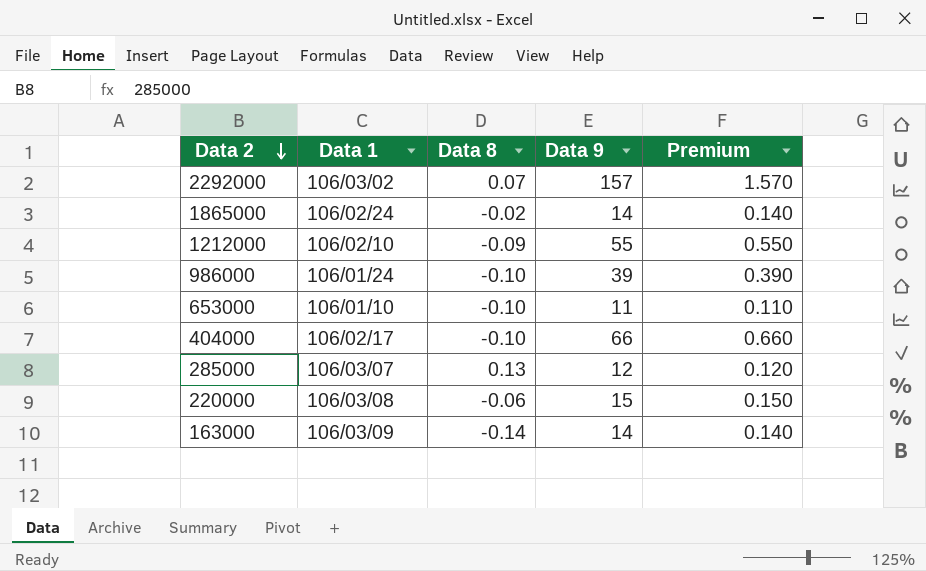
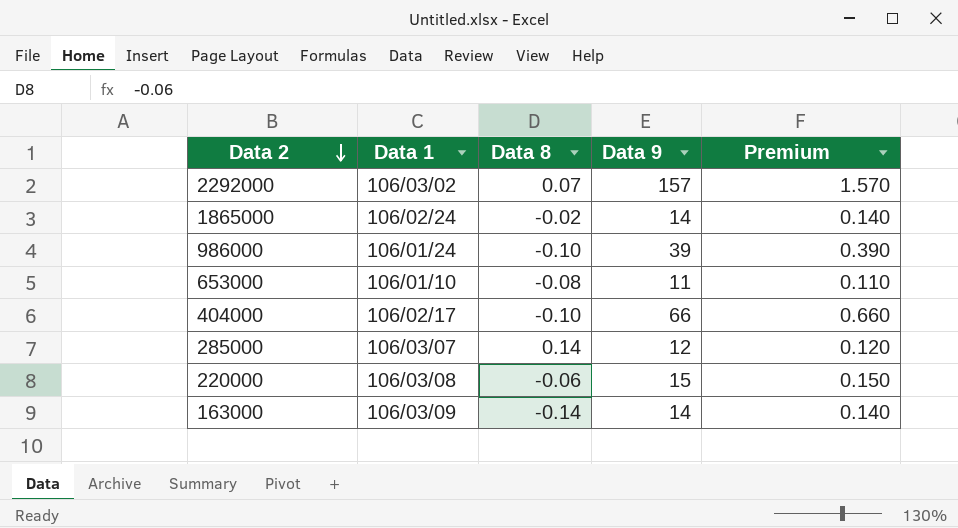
row 1212000: 106/02/10 | -0.09 | 55 | 0.550 -> none
653000 | Data 8: -0.10 -> -0.08
285000 | Data 8: 0.13 -> 0.14

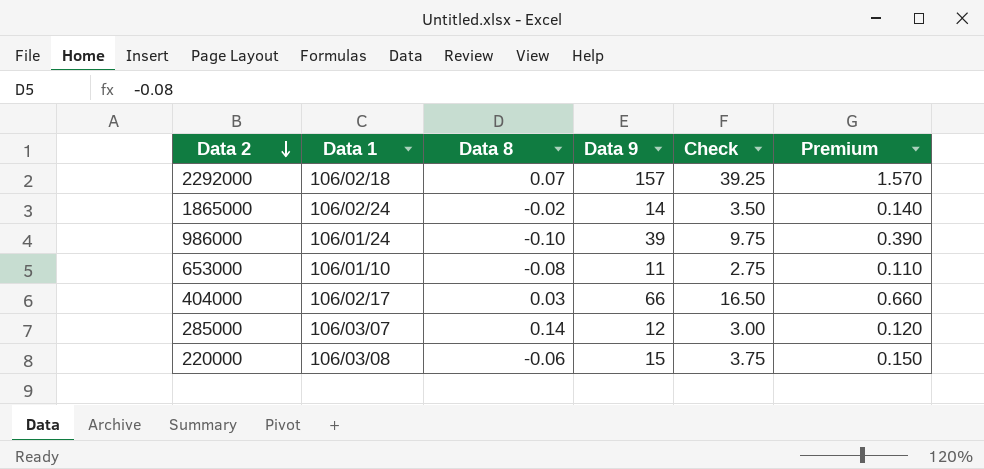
column Check | formula: none -> [Data 9] * 0.25
row 163000: 106/03/09 | -0.14 | 14 | 0.140 -> none
2292000 | Data 1: 106/03/02 -> 106/02/18
404000 | Data 8: -0.10 -> 0.03

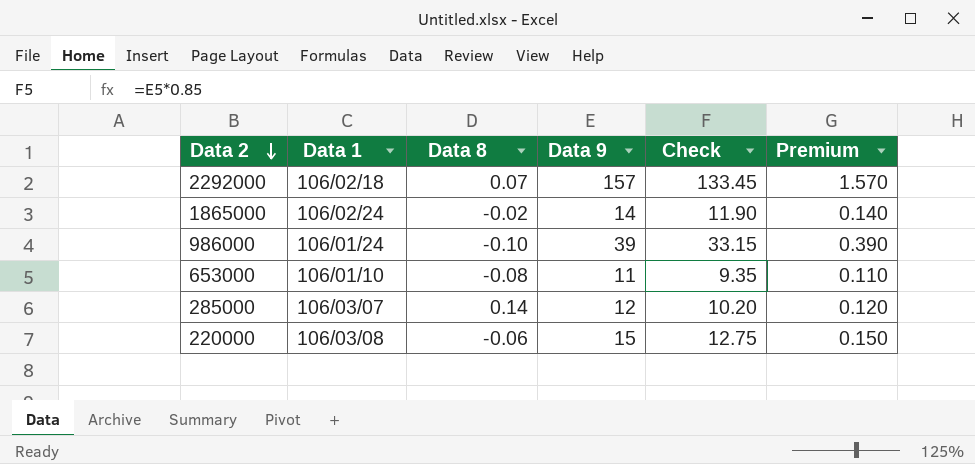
column Check | formula: [Data 9] * 0.25 -> [Data 9] * 0.85
row 404000: 106/02/17 | 0.03 | 66 | 16.50 | 0.660 -> none

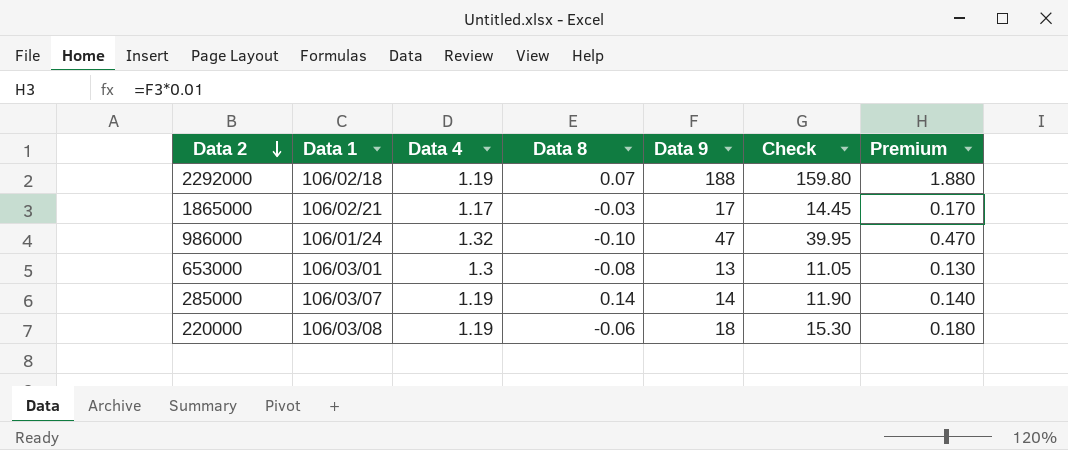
column Data 4 | position: none -> 3
2292000 | Data 9: 157 -> 188
2292000 | Check: 133.45 -> 159.80
2292000 | Premium: 1.570 -> 1.880
1865000 | Data 1: 106/02/24 -> 106/02/21
1865000 | Data 8: -0.02 -> -0.03
1865000 | Data 9: 14 -> 17
1865000 | Check: 11.90 -> 14.45
1865000 | Premium: 0.140 -> 0.170
986000 | Data 9: 39 -> 47
986000 | Check: 33.15 -> 39.95
986000 | Premium: 0.390 -> 0.470
653000 | Data 1: 106/01/10 -> 106/03/01
653000 | Data 9: 11 -> 13
653000 | Check: 9.35 -> 11.05
653000 | Premium: 0.110 -> 0.130
285000 | Data 9: 12 -> 14
285000 | Check: 10.20 -> 11.90
285000 | Premium: 0.120 -> 0.140
220000 | Data 9: 15 -> 18
220000 | Check: 12.75 -> 15.30
220000 | Premium: 0.150 -> 0.180

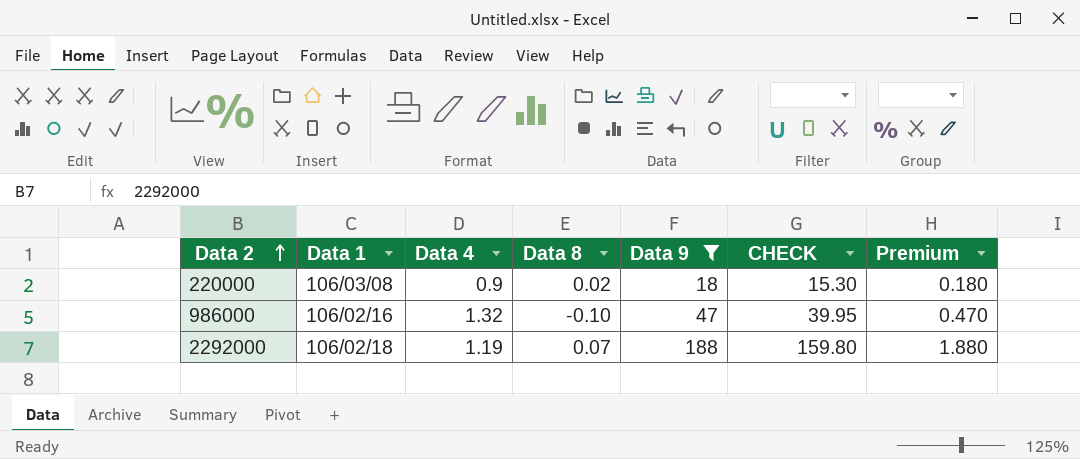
filter: none -> Data 9 >= 18
row order: Data 2 descending -> Data 2 ascending
column name: Check -> CHECK
220000 | Data 4: 1.19 -> 0.9
220000 | Data 8: -0.06 -> 0.02
986000 | Data 1: 106/01/24 -> 106/02/16

